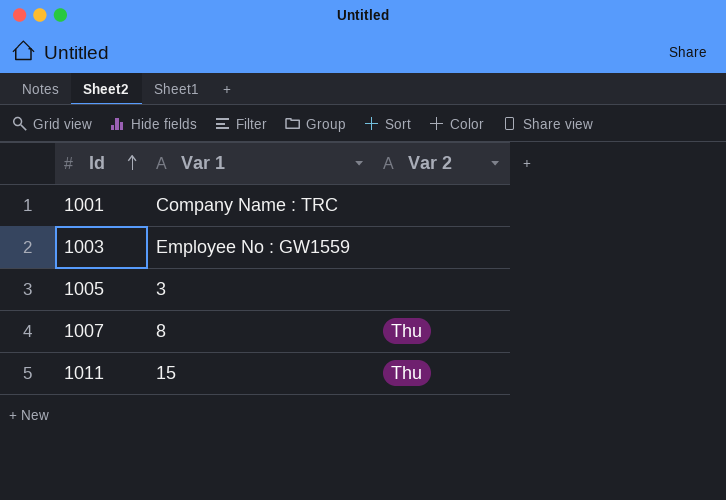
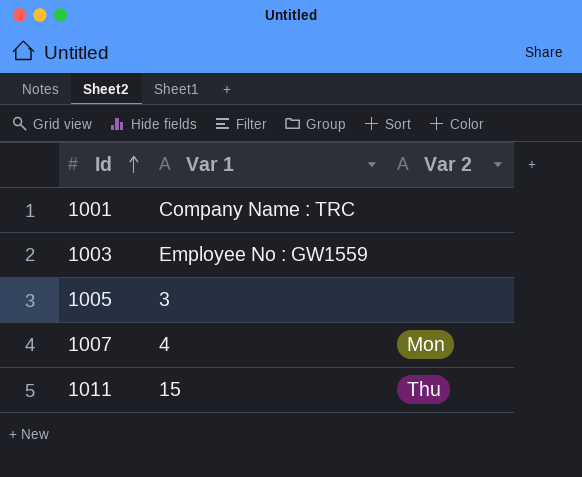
1007 | Var 1: 8 -> 4
1007 | Var 2: Thu -> Mon

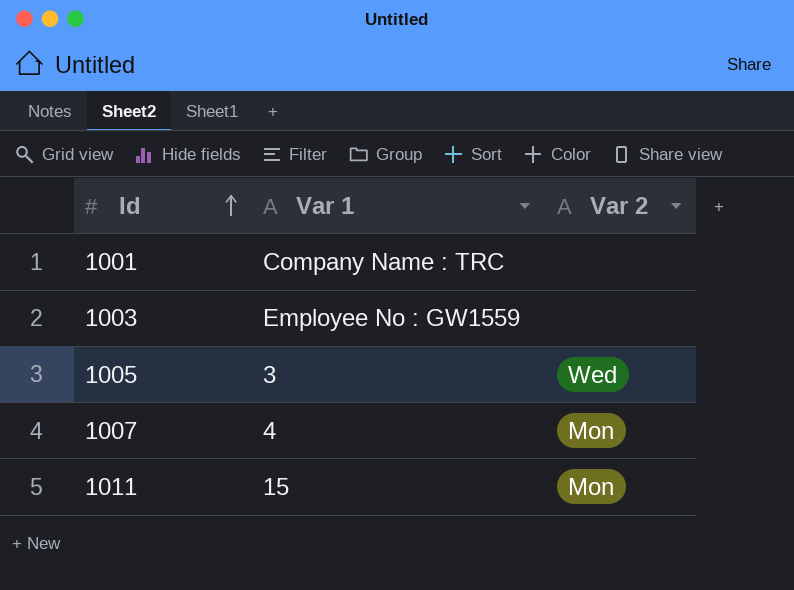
1005 | Var 2: none -> Wed
1011 | Var 2: Thu -> Mon

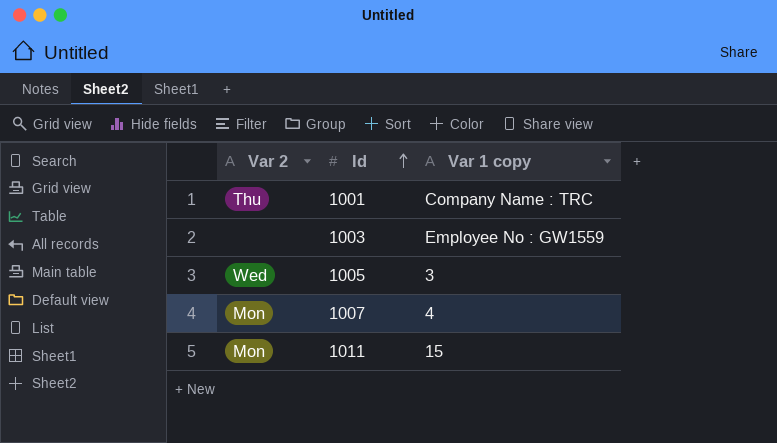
column Var 2 | position: 3 -> 1
column name: Var 1 -> Var 1 copy
1001 | Var 2: none -> Thu

